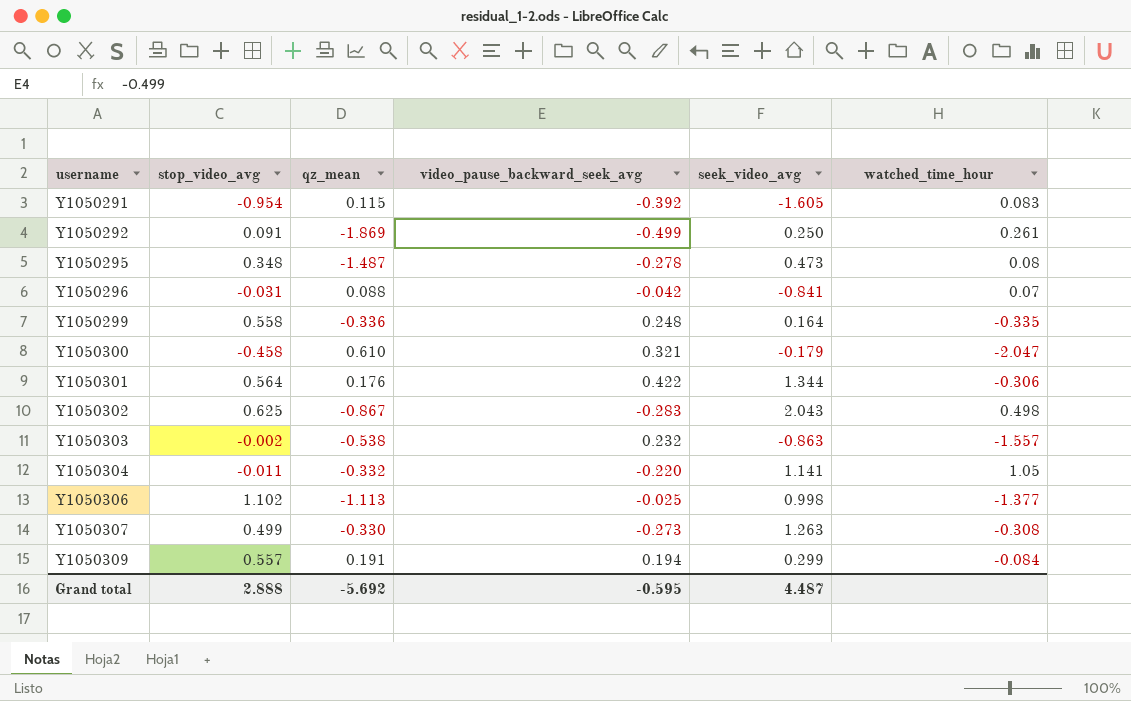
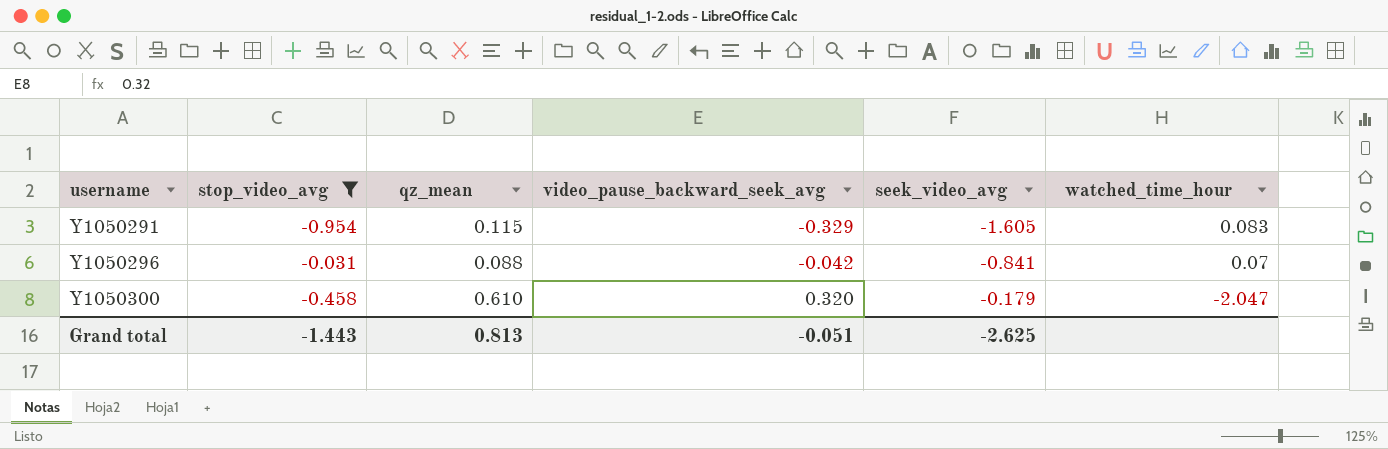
filter: none -> stop_video_avg <= -0.031
Y1050291 | video_pause_backward_seek_avg: -0.392 -> -0.329
Y1050300 | video_pause_backward_seek_avg: 0.321 -> 0.320
Grand total | stop_video_avg: 2.888 -> -1.443
Grand total | qz_mean: -5.692 -> 0.813
Grand total | video_pause_backward_seek_avg: -0.595 -> -0.051
Grand total | seek_video_avg: 4.487 -> -2.625

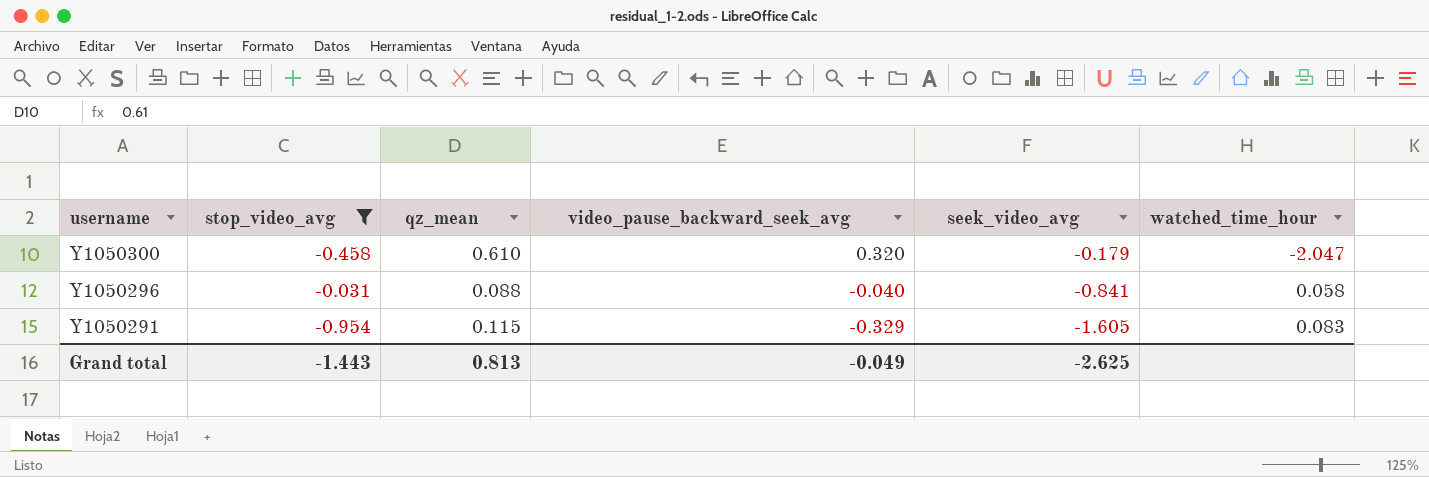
row order: username ascending -> username descending
Y1050296 | video_pause_backward_seek_avg: -0.042 -> -0.040
Y1050296 | watched_time_hour: 0.07 -> 0.058
Grand total | video_pause_backward_seek_avg: -0.051 -> -0.049

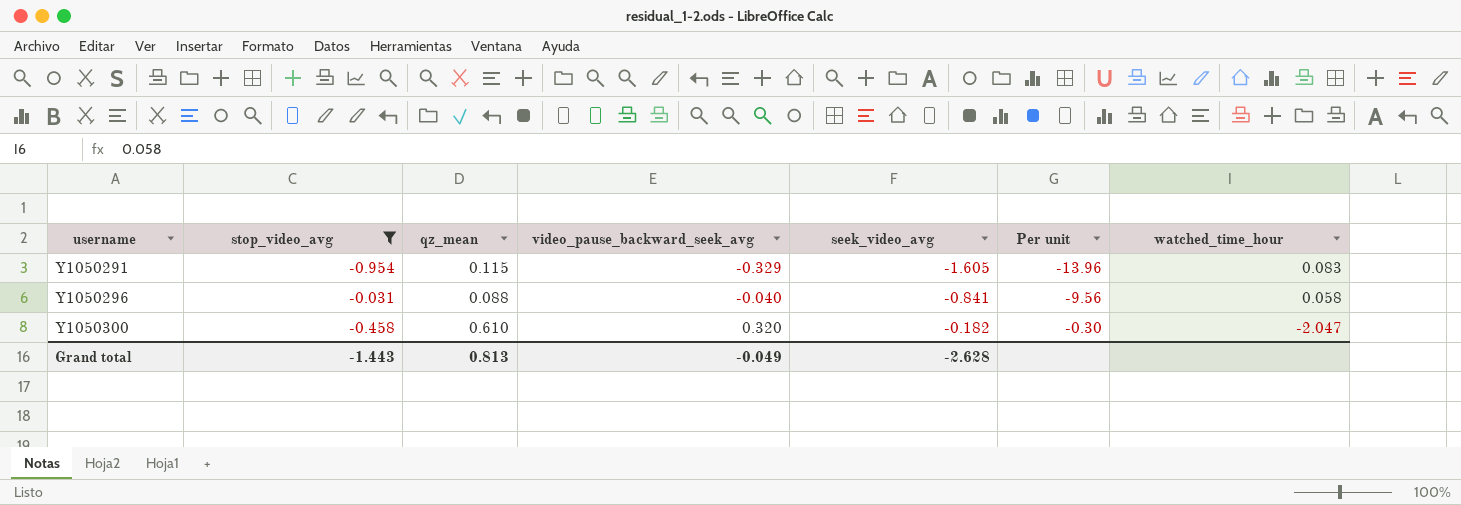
row order: username descending -> username ascending
column Per unit | formula: none -> [seek_video_avg] / [qz_mean]
Y1050300 | seek_video_avg: -0.179 -> -0.182
Grand total | seek_video_avg: -2.625 -> -2.628

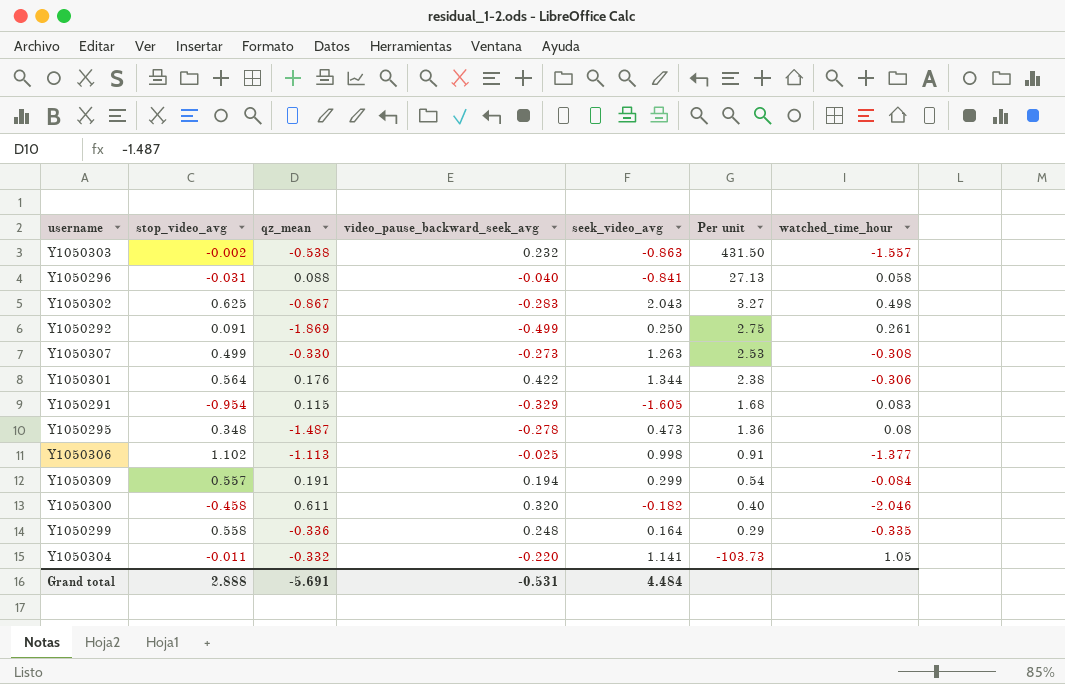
filter: stop_video_avg <= -0.031 -> none
row order: username ascending -> Per unit descending
column Per unit | formula: [seek_video_avg] / [qz_mean] -> [seek_video_avg] / [stop_video_avg]
Y1050300 | qz_mean: 0.610 -> 0.611
Y1050300 | watched_time_hour: -2.047 -> -2.046
Grand total | stop_video_avg: -1.443 -> 2.888
Grand total | qz_mean: 0.813 -> -5.691
Grand total | video_pause_backward_seek_avg: -0.049 -> -0.531
Grand total | seek_video_avg: -2.628 -> 4.484

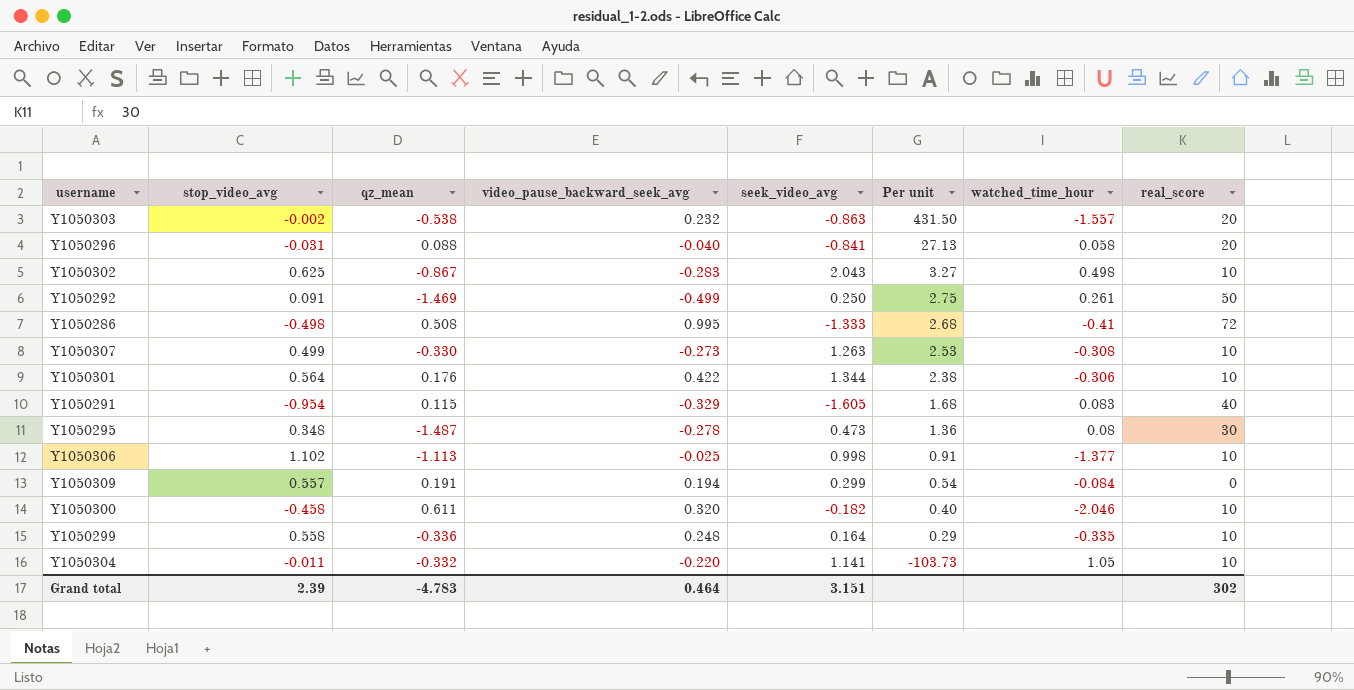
column real_score | position: none -> 8
Y1050292 | qz_mean: -1.869 -> -1.469
row Y1050286: none -> -0.498 | 0.508 | 0.995 | -1.333 | 2.68 | -0.41 | 72
Grand total | stop_video_avg: 2.888 -> 2.39
Grand total | qz_mean: -5.691 -> -4.783
Grand total | video_pause_backward_seek_avg: -0.531 -> 0.464
Grand total | seek_video_avg: 4.484 -> 3.151

